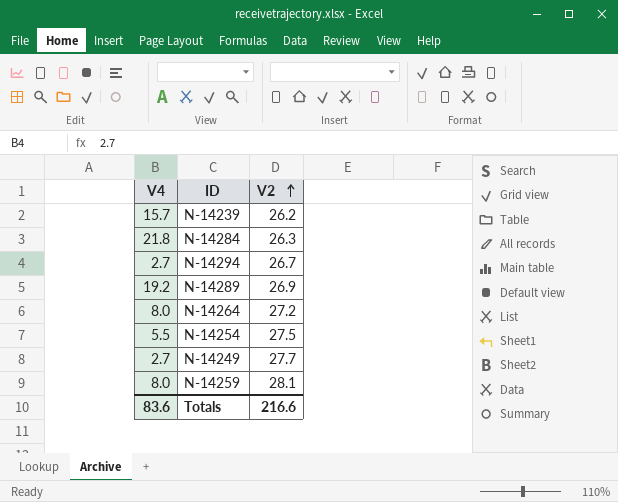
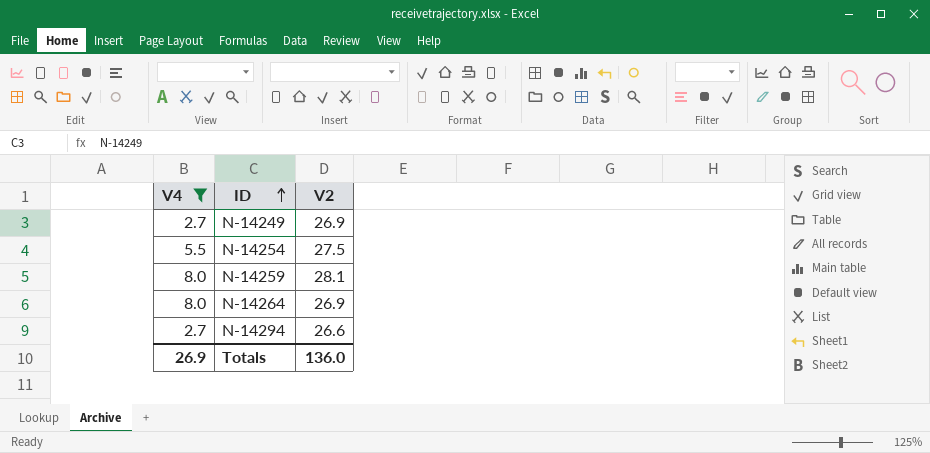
filter: none -> V4 <= 8.0
row order: V2 ascending -> ID ascending
N-14249 | V2: 27.7 -> 26.9
N-14264 | V2: 27.2 -> 26.9
N-14294 | V2: 26.7 -> 26.6
Totals | V4: 83.6 -> 26.9
Totals | V2: 216.6 -> 136.0

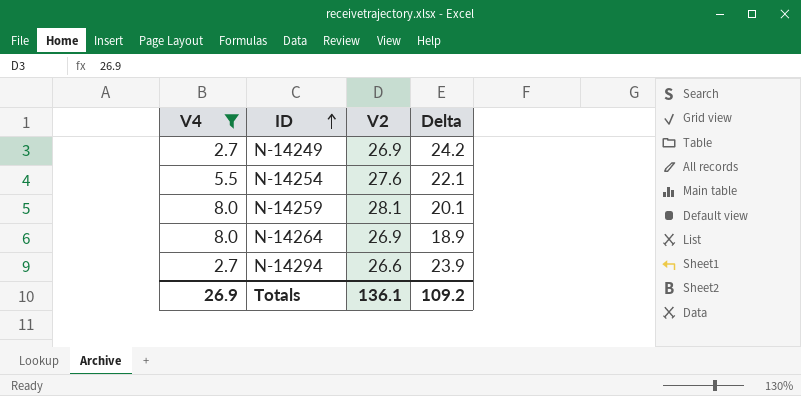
column Delta | formula: none -> [V2] - [V4]
N-14254 | V2: 27.5 -> 27.6
Totals | V2: 136.0 -> 136.1

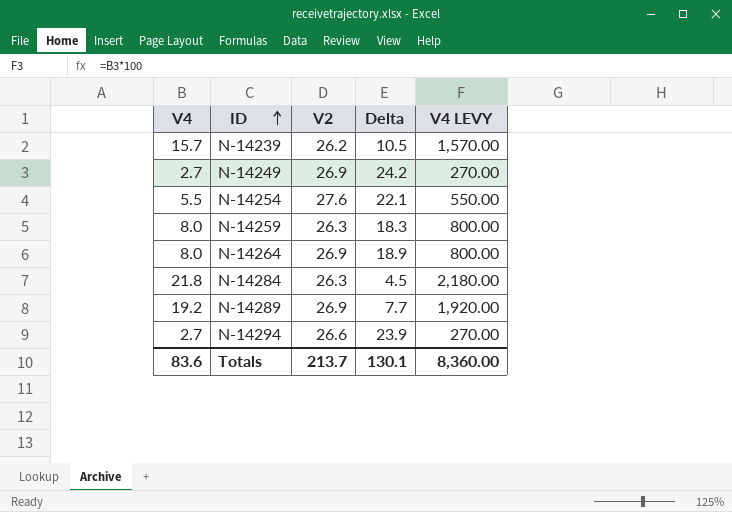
filter: V4 <= 8.0 -> none
column V4 LEVY | formula: none -> [V4] * 100
N-14259 | V2: 28.1 -> 26.3
N-14259 | Delta: 20.1 -> 18.3
Totals | V4: 26.9 -> 83.6
Totals | V2: 136.1 -> 213.7
Totals | Delta: 109.2 -> 130.1

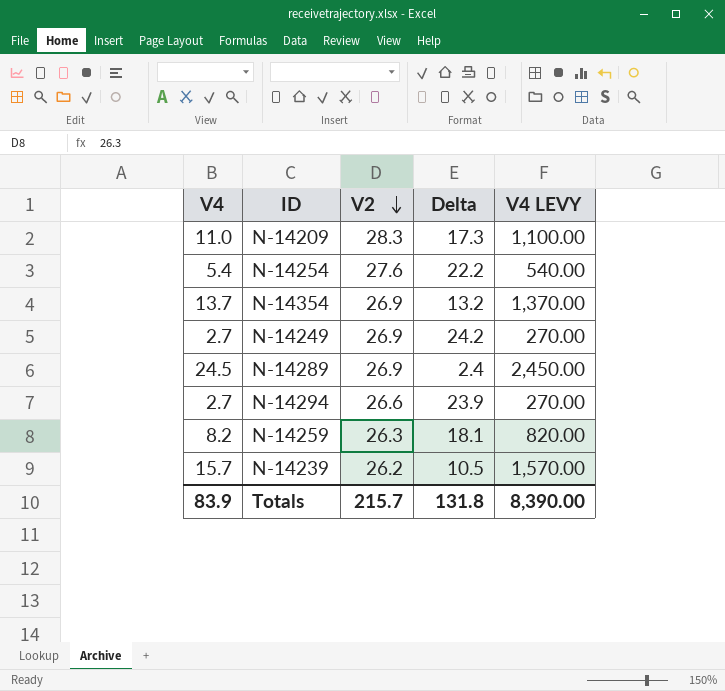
row order: ID ascending -> V2 descending
row N-14264: 8.0 | 26.9 | 18.9 | 800.00 -> none
row N-14284: 21.8 | 26.3 | 4.5 | 2,180.00 -> none
row N-14209: none -> 11.0 | 28.3 | 17.3 | 1,100.00
N-14254 | V4: 5.5 -> 5.4
N-14254 | Delta: 22.1 -> 22.2
N-14254 | V4 LEVY: 550.00 -> 540.00
row N-14354: none -> 13.7 | 26.9 | 13.2 | 1,370.00
N-14289 | V4: 19.2 -> 24.5
N-14289 | Delta: 7.7 -> 2.4
N-14289 | V4 LEVY: 1,920.00 -> 2,450.00
N-14259 | V4: 8.0 -> 8.2
N-14259 | Delta: 18.3 -> 18.1
N-14259 | V4 LEVY: 800.00 -> 820.00
Totals | V4: 83.6 -> 83.9
Totals | V2: 213.7 -> 215.7
Totals | Delta: 130.1 -> 131.8
Totals | V4 LEVY: 8,360.00 -> 8,390.00

